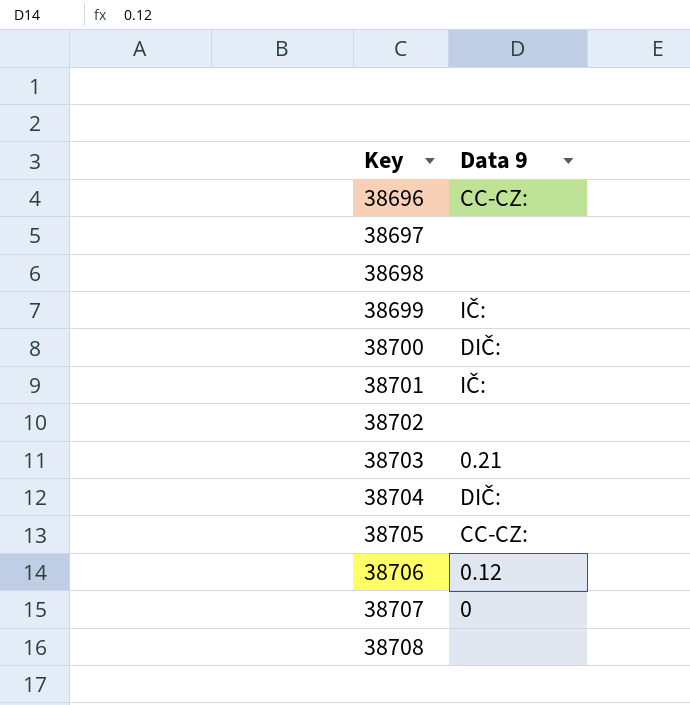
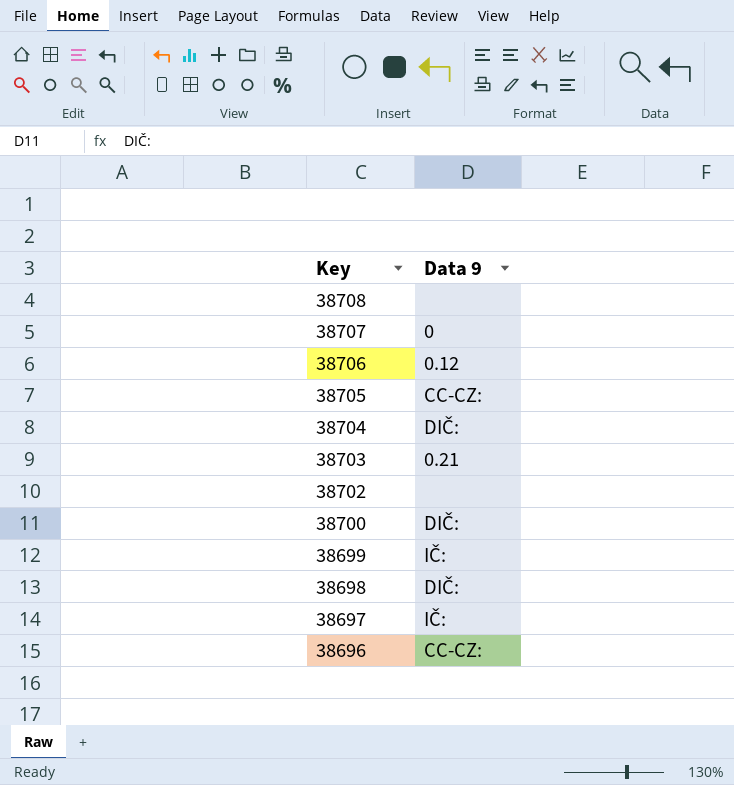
row order: Key ascending -> Key descending
row 38701: IČ: -> none
38698 | Data 9: none -> DIČ:
38697 | Data 9: none -> IČ:

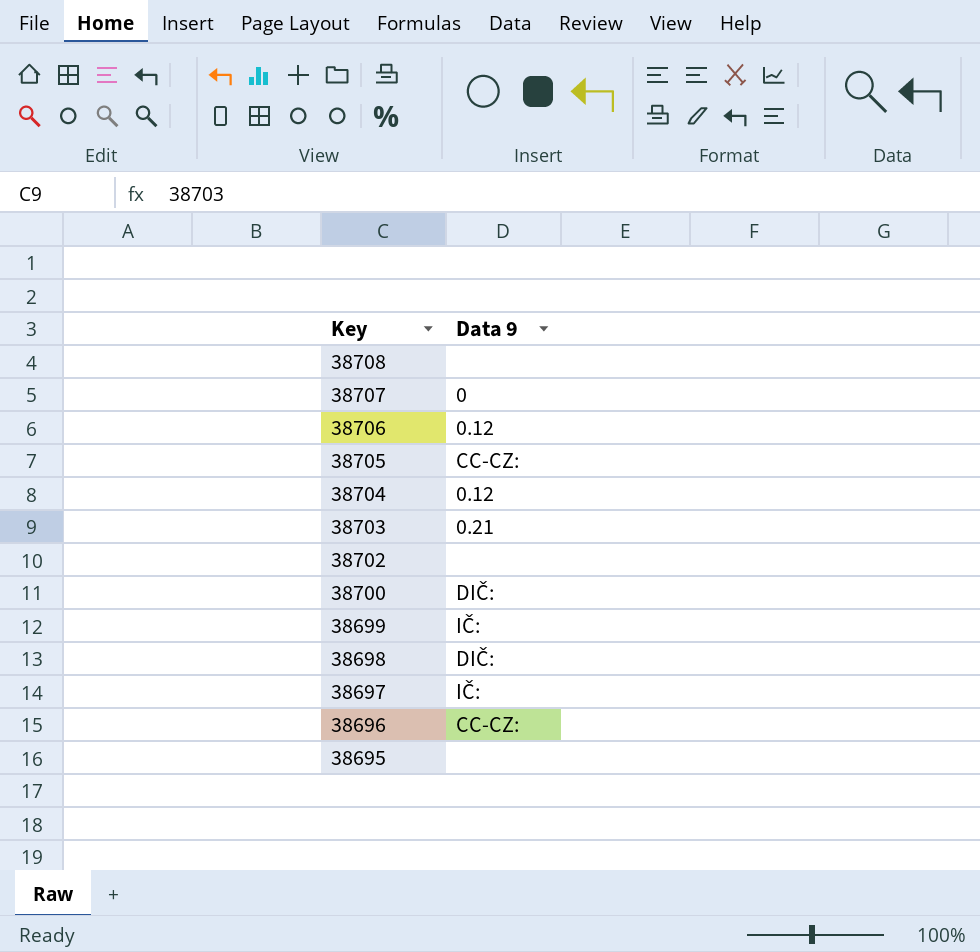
38704 | Data 9: DIČ: -> 0.12
row 38695: none -> none

